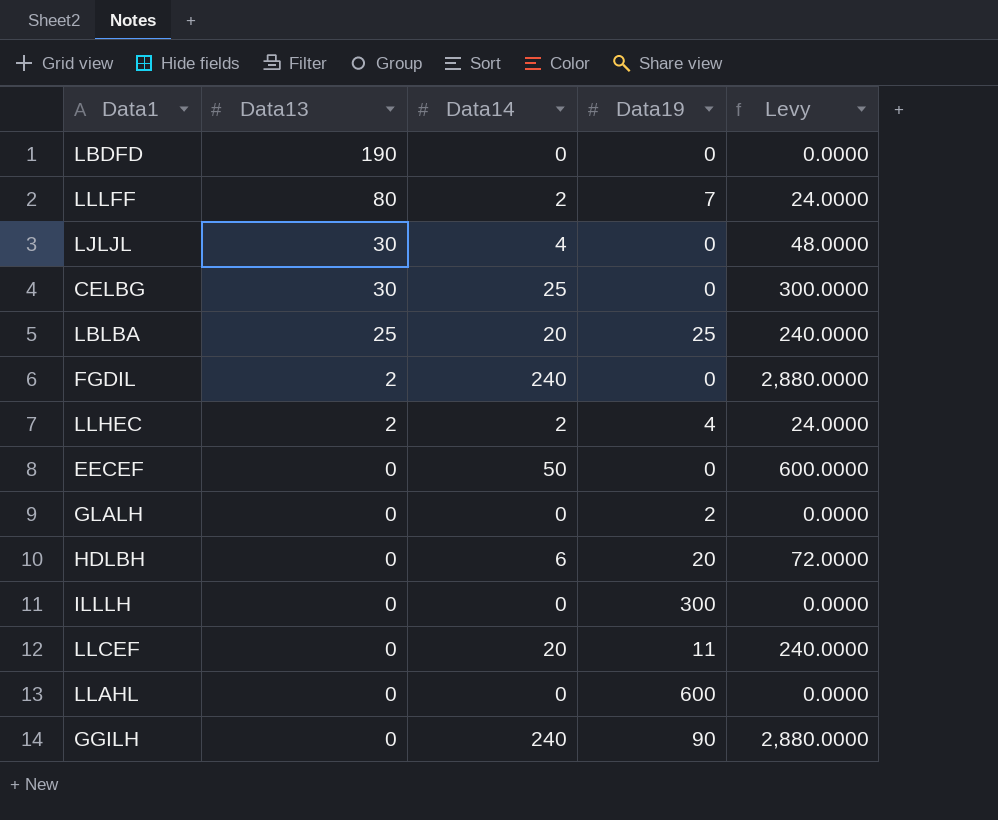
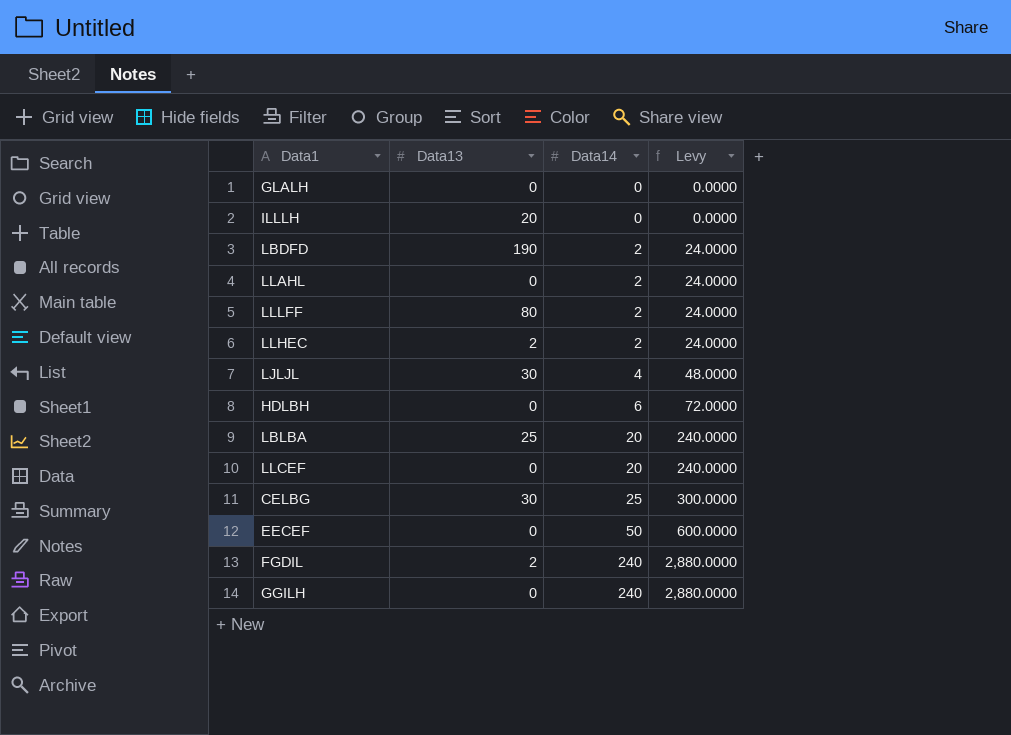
row order: Data13 descending -> Data14 ascending
column Data19 | position: 4 -> none
ILLLH | Data13: 0 -> 20
LBDFD | Data14: 0 -> 2
LBDFD | Levy: 0.0000 -> 24.0000
LLAHL | Data14: 0 -> 2
LLAHL | Levy: 0.0000 -> 24.0000

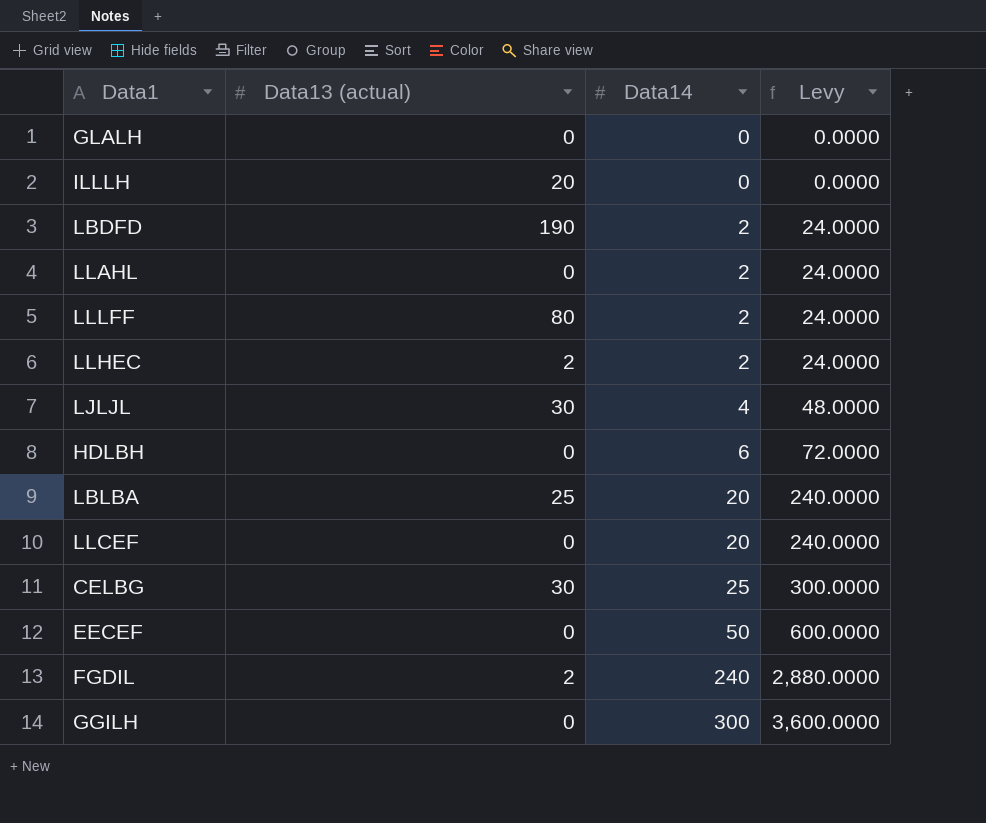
column name: Data13 -> Data13 (actual)
GGILH | Data14: 240 -> 300
GGILH | Levy: 2,880.0000 -> 3,600.0000

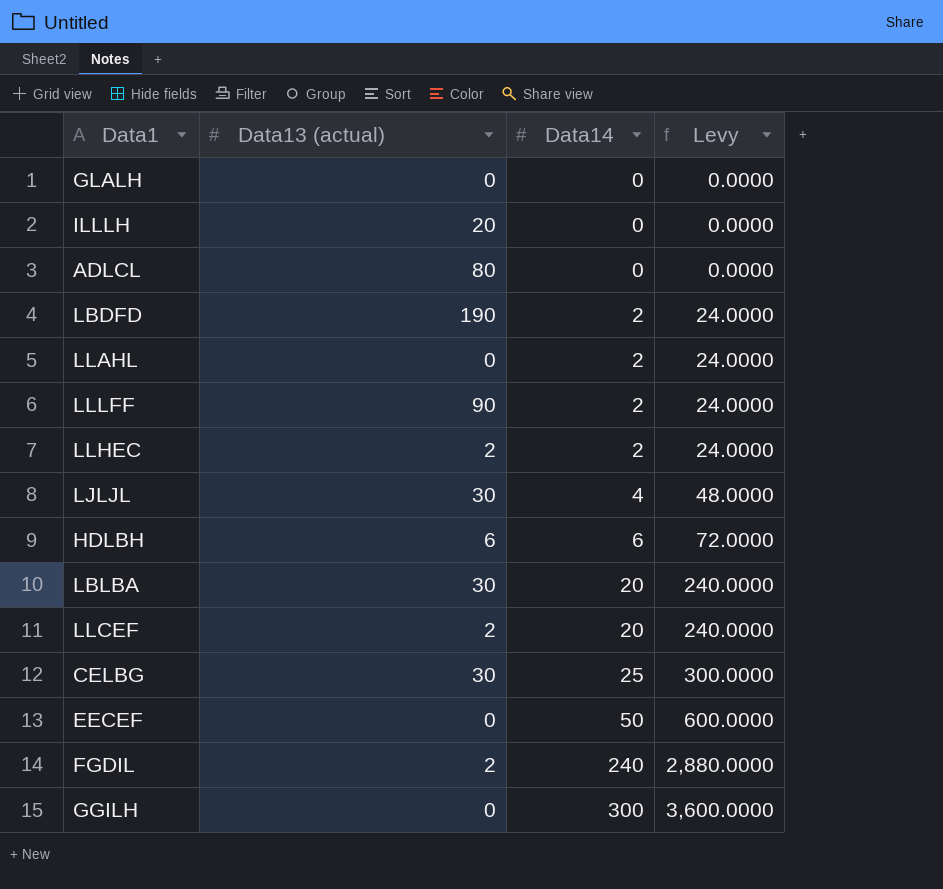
row ADLCL: none -> 80 | 0 | 0.0000
LLLFF | Data13 (actual): 80 -> 90
HDLBH | Data13 (actual): 0 -> 6
LBLBA | Data13 (actual): 25 -> 30
LLCEF | Data13 (actual): 0 -> 2

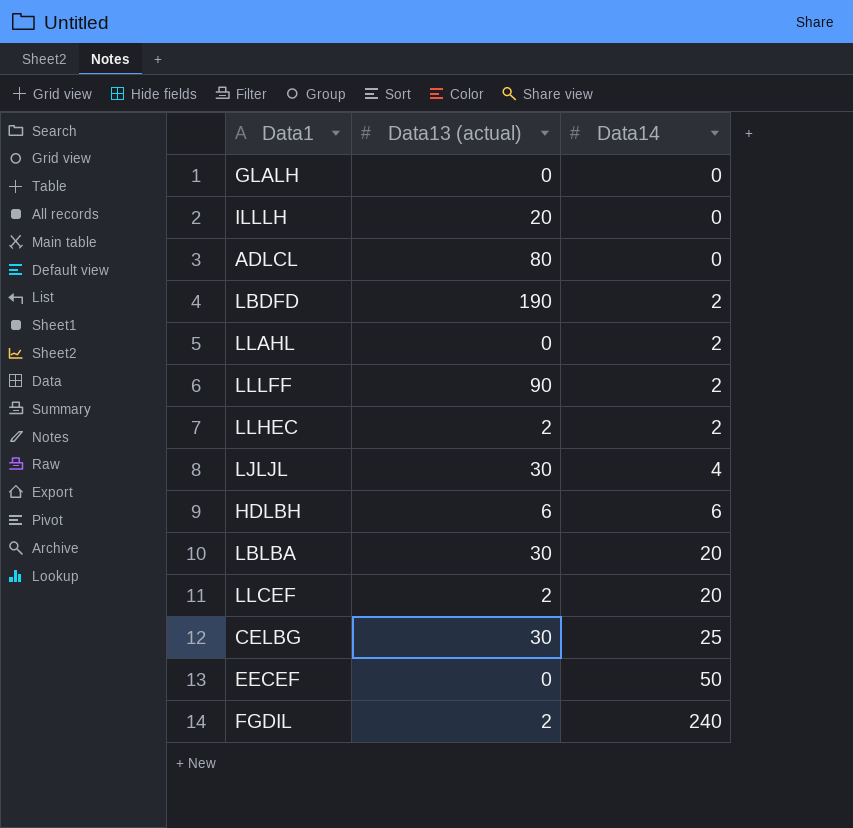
column Levy | formula: [Data14] * 12 -> none
row GGILH: 0 | 300 | 3,600.0000 -> none

